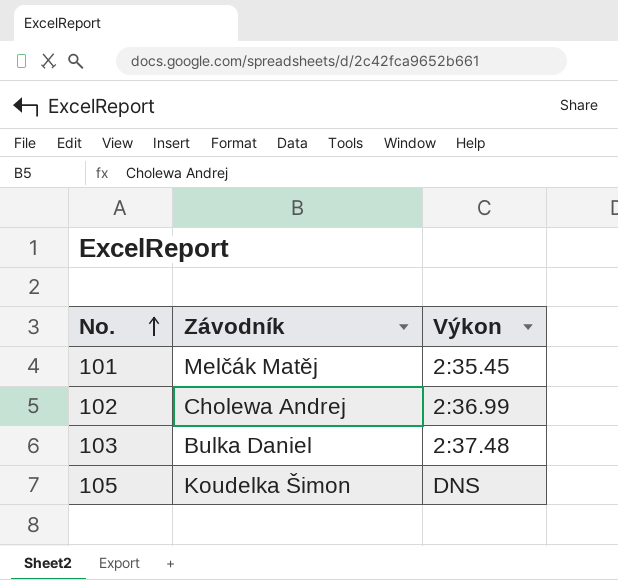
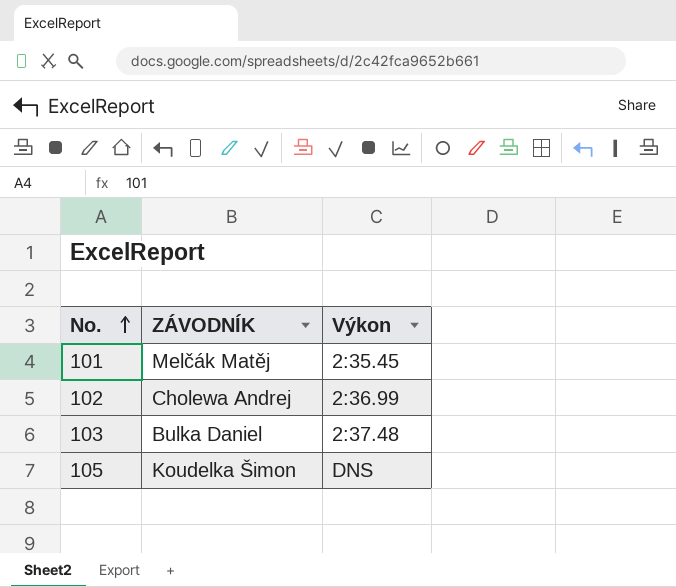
column name: Závodník -> ZÁVODNÍK

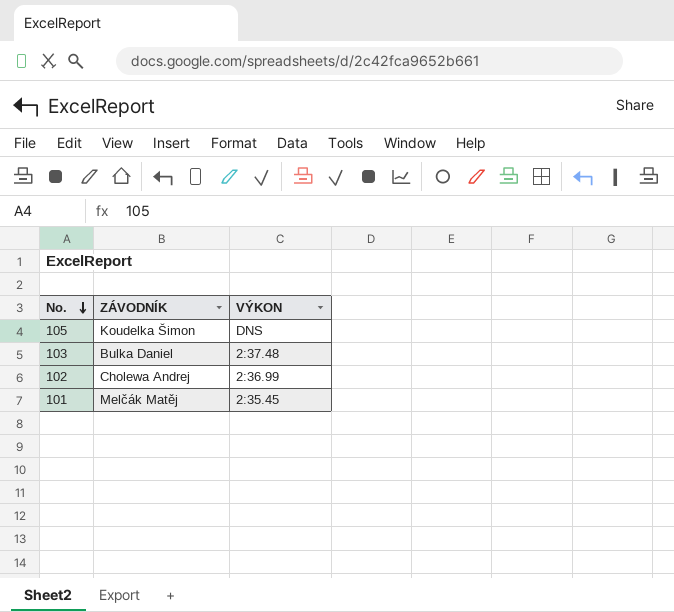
row order: No. ascending -> No. descending
column name: Výkon -> VÝKON

